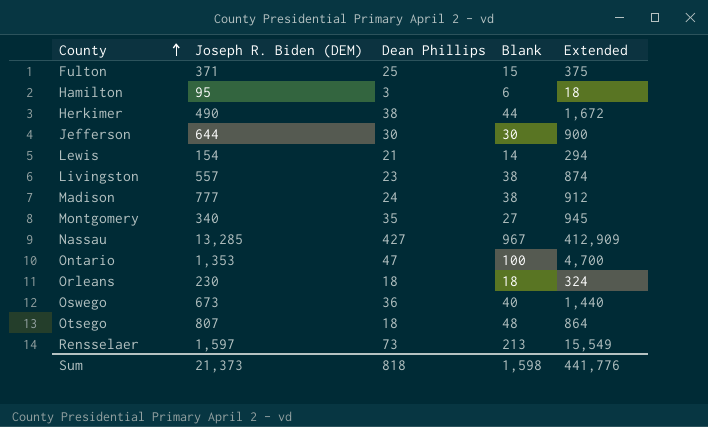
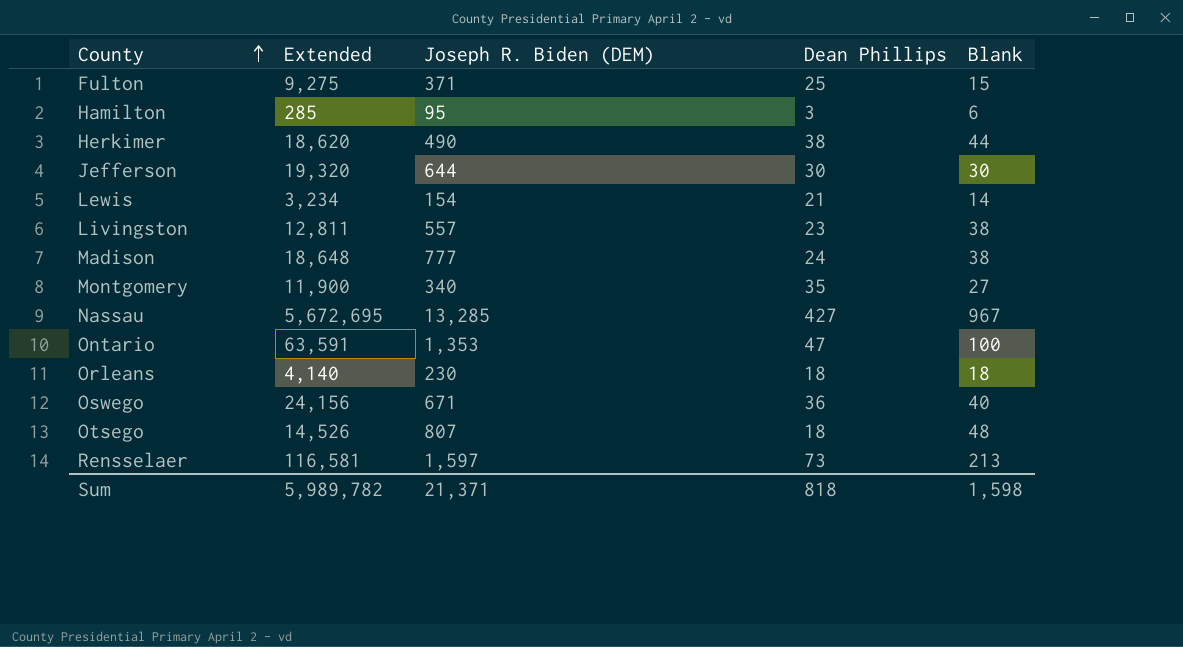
column Extended | formula: [Dean Phillips] * [Blank] -> [Joseph R. Biden (DEM)] * [Dean Phillips]
column Extended | position: 5 -> 2
Oswego | Joseph R. Biden (DEM): 673 -> 671
Sum | Extended: 441,776 -> 5,989,782
Sum | Joseph R. Biden (DEM): 21,373 -> 21,371

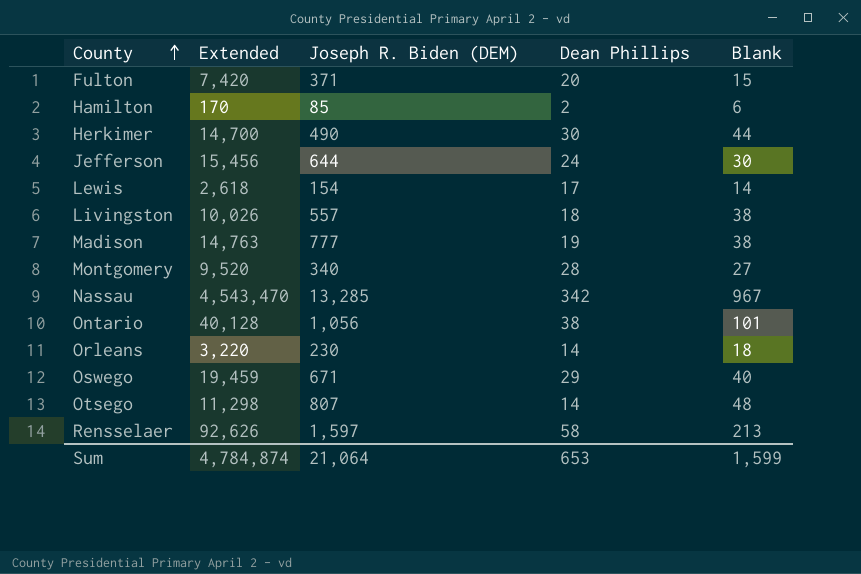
Fulton | Extended: 9,275 -> 7,420
Fulton | Dean Phillips: 25 -> 20
Hamilton | Extended: 285 -> 170
Hamilton | Joseph R. Biden (DEM): 95 -> 85
Hamilton | Dean Phillips: 3 -> 2
Herkimer | Extended: 18,620 -> 14,700
Herkimer | Dean Phillips: 38 -> 30
Jefferson | Extended: 19,320 -> 15,456
Jefferson | Dean Phillips: 30 -> 24
Lewis | Extended: 3,234 -> 2,618
Lewis | Dean Phillips: 21 -> 17
Livingston | Extended: 12,811 -> 10,026
Livingston | Dean Phillips: 23 -> 18
Madison | Extended: 18,648 -> 14,763
Madison | Dean Phillips: 24 -> 19
Montgomery | Extended: 11,900 -> 9,520
Montgomery | Dean Phillips: 35 -> 28
Nassau | Extended: 5,672,695 -> 4,543,470
Nassau | Dean Phillips: 427 -> 342
Ontario | Extended: 63,591 -> 40,128
Ontario | Joseph R. Biden (DEM): 1,353 -> 1,056
Ontario | Dean Phillips: 47 -> 38
Ontario | Blank: 100 -> 101
Orleans | Extended: 4,140 -> 3,220
Orleans | Dean Phillips: 18 -> 14
Oswego | Extended: 24,156 -> 19,459
Oswego | Dean Phillips: 36 -> 29
Otsego | Extended: 14,526 -> 11,298
Otsego | Dean Phillips: 18 -> 14
Rensselaer | Extended: 116,581 -> 92,626
Rensselaer | Dean Phillips: 73 -> 58
Sum | Extended: 5,989,782 -> 4,784,874
Sum | Joseph R. Biden (DEM): 21,371 -> 21,064
Sum | Dean Phillips: 818 -> 653
Sum | Blank: 1,598 -> 1,599

